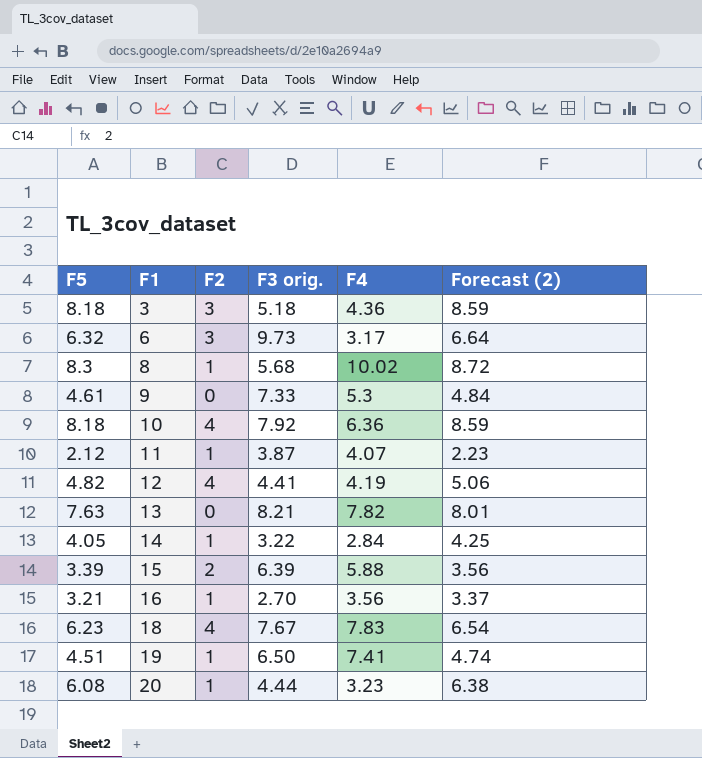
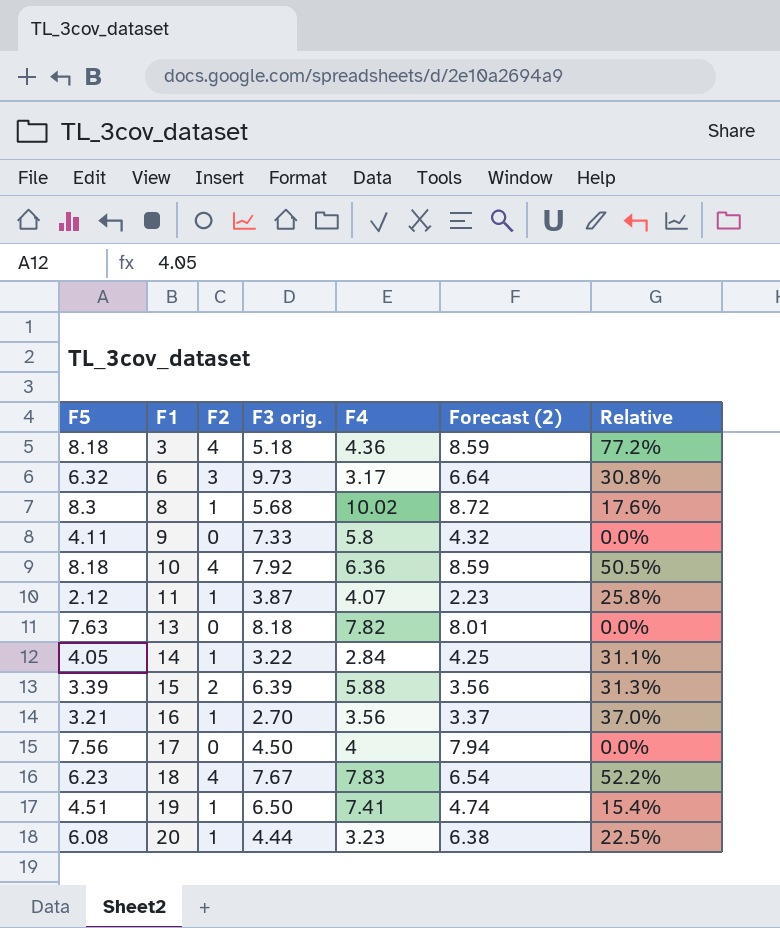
column Relative | formula: none -> [F2] / [F3 orig.]
row 12: 4.82 | 4 | 4.41 | 4.19 | 5.06 -> none
3 | F2: 3 -> 4
9 | F5: 4.61 -> 4.11
9 | F4: 5.3 -> 5.8
9 | Forecast (2): 4.84 -> 4.32
13 | F3 orig.: 8.21 -> 8.18
row 17: none -> 7.56 | 0 | 4.50 | 4 | 7.94 | 0.0%

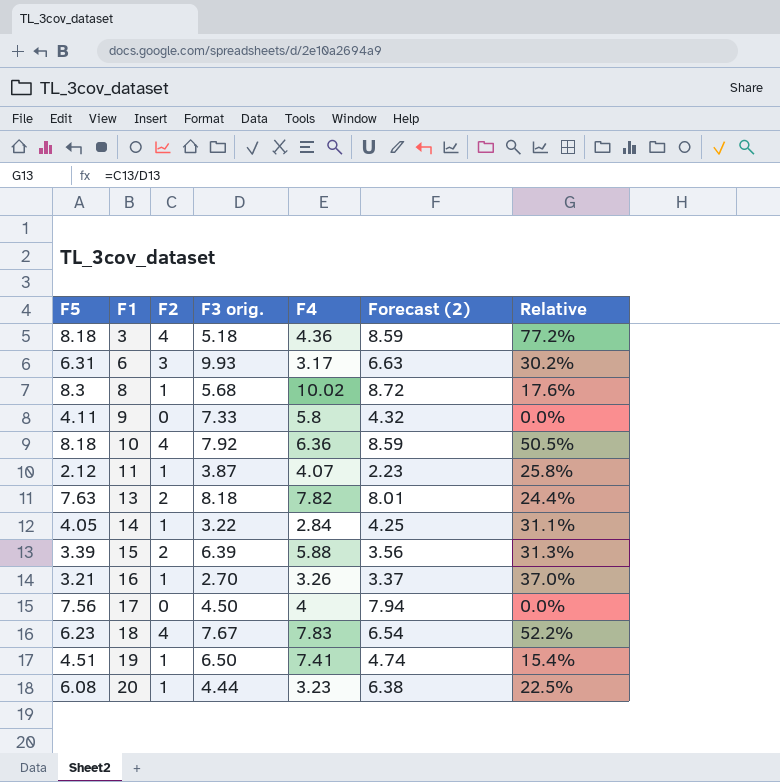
6 | F5: 6.32 -> 6.31
6 | F3 orig.: 9.73 -> 9.93
6 | Forecast (2): 6.64 -> 6.63
6 | Relative: 30.8% -> 30.2%
13 | F2: 0 -> 2
13 | Relative: 0.0% -> 24.4%
16 | F4: 3.56 -> 3.26

